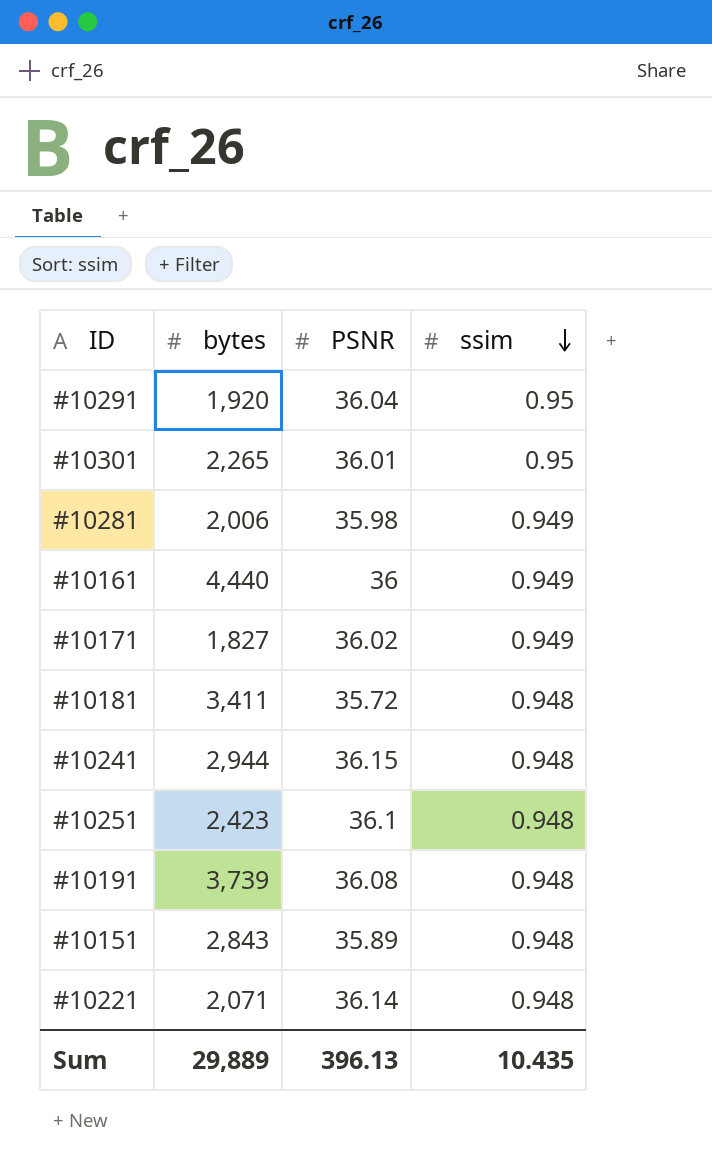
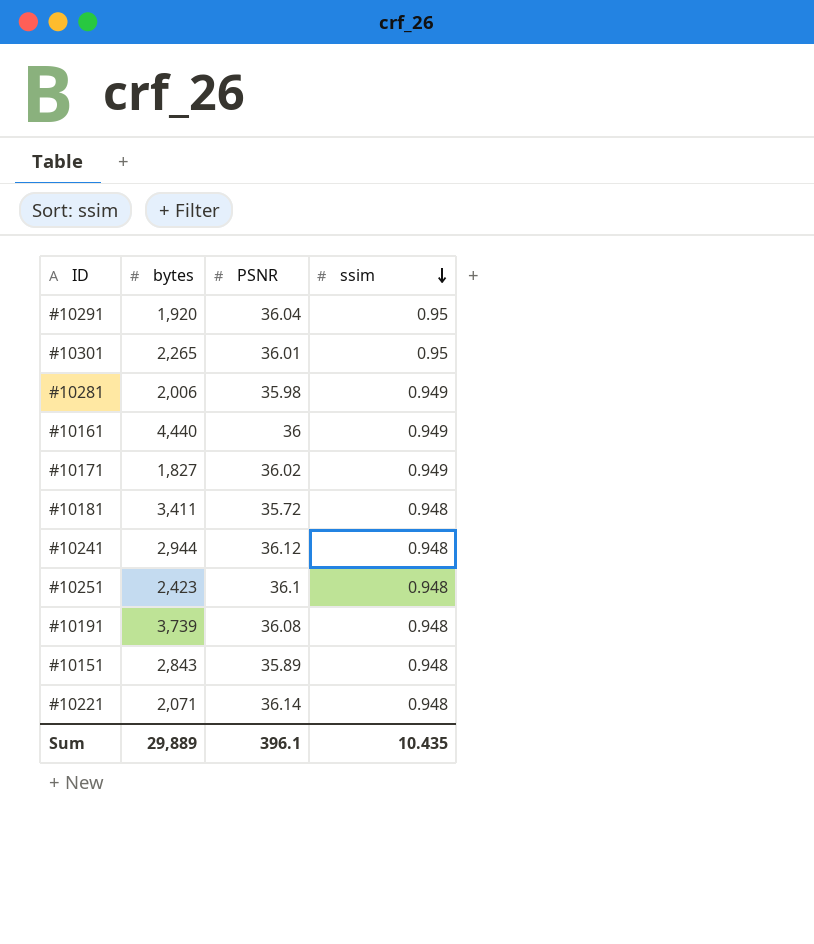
#10241 | PSNR: 36.15 -> 36.12
Sum | PSNR: 396.13 -> 396.1

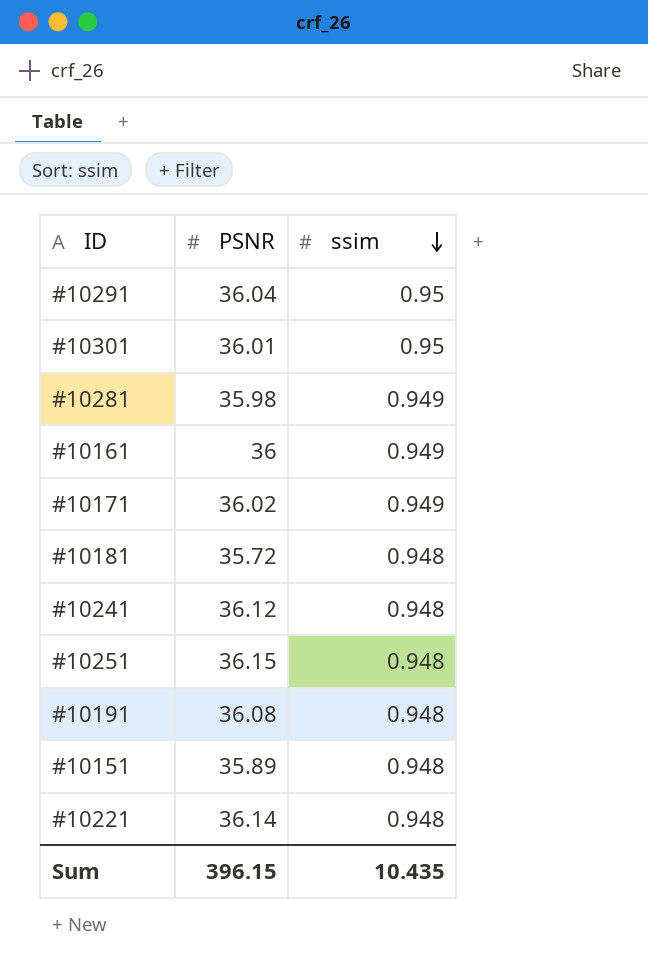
column bytes | position: 2 -> none
#10251 | PSNR: 36.1 -> 36.15
Sum | PSNR: 396.1 -> 396.15

